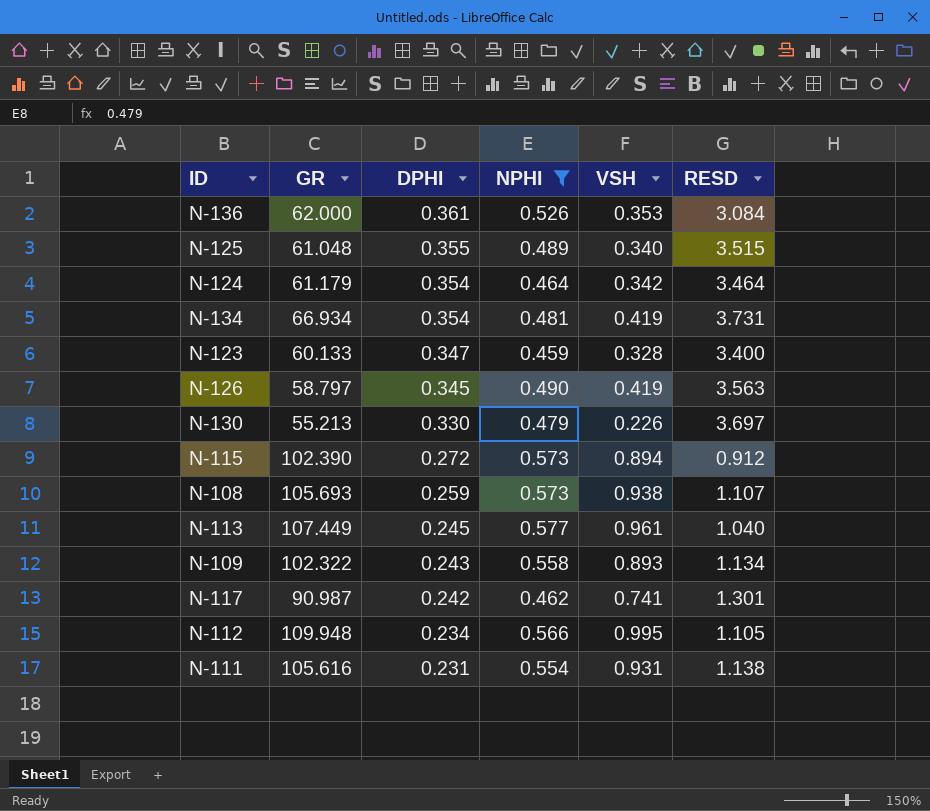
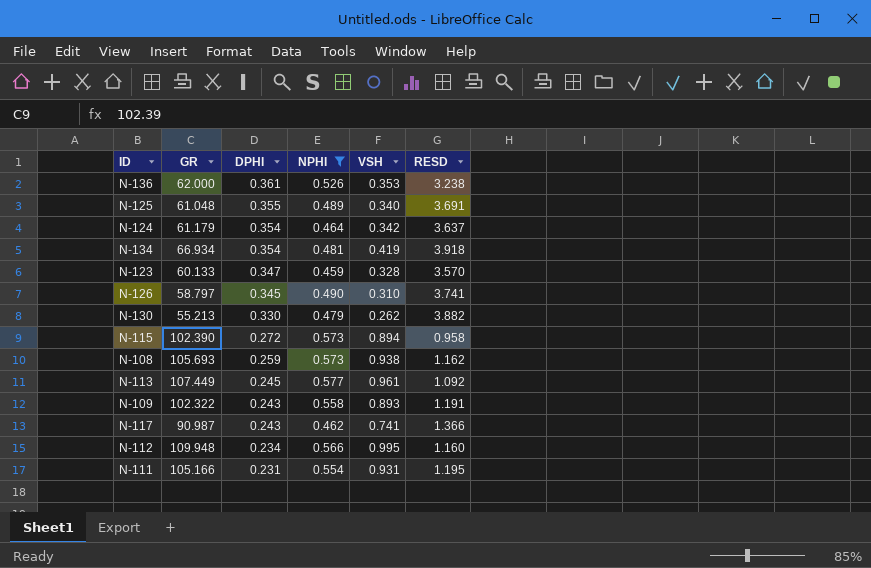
N-136 | RESD: 3.084 -> 3.238
N-125 | RESD: 3.515 -> 3.691
N-124 | RESD: 3.464 -> 3.637
N-134 | RESD: 3.731 -> 3.918
N-123 | RESD: 3.400 -> 3.570
N-126 | VSH: 0.419 -> 0.310
N-126 | RESD: 3.563 -> 3.741
N-130 | VSH: 0.226 -> 0.262
N-130 | RESD: 3.697 -> 3.882
N-115 | RESD: 0.912 -> 0.958
N-108 | RESD: 1.107 -> 1.162
N-113 | RESD: 1.040 -> 1.092
N-109 | RESD: 1.134 -> 1.191
N-117 | DPHI: 0.242 -> 0.243
N-117 | RESD: 1.301 -> 1.366
N-112 | RESD: 1.105 -> 1.160
N-111 | GR: 105.616 -> 105.166
N-111 | RESD: 1.138 -> 1.195

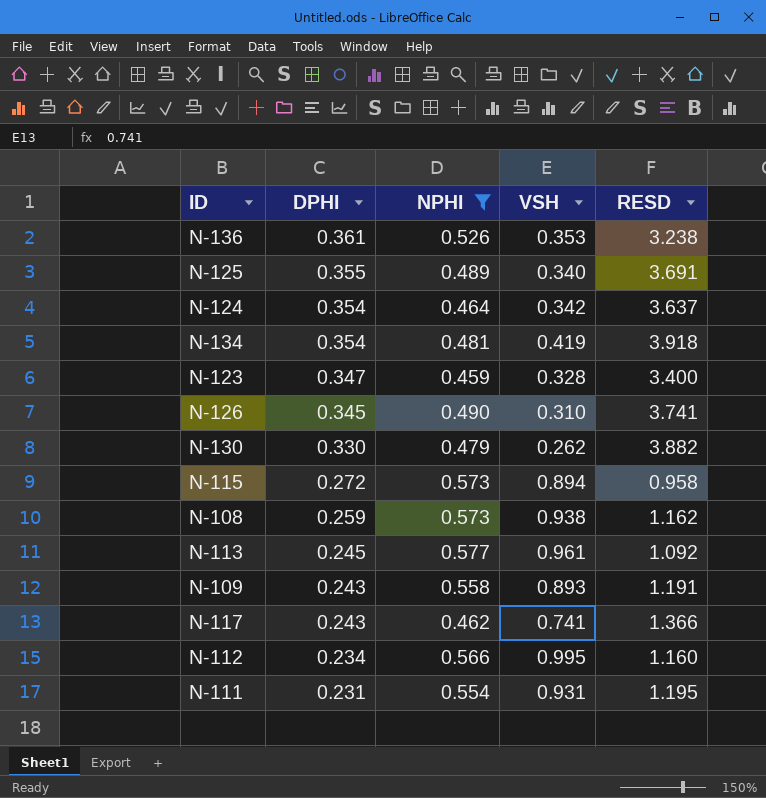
column GR | position: 2 -> none
N-123 | RESD: 3.570 -> 3.400

